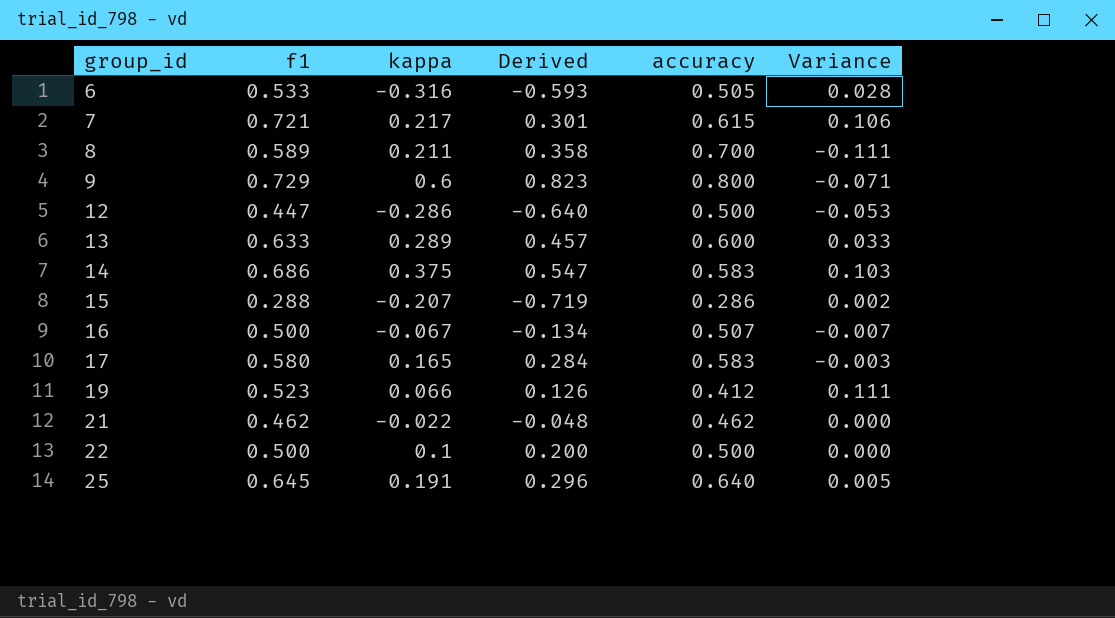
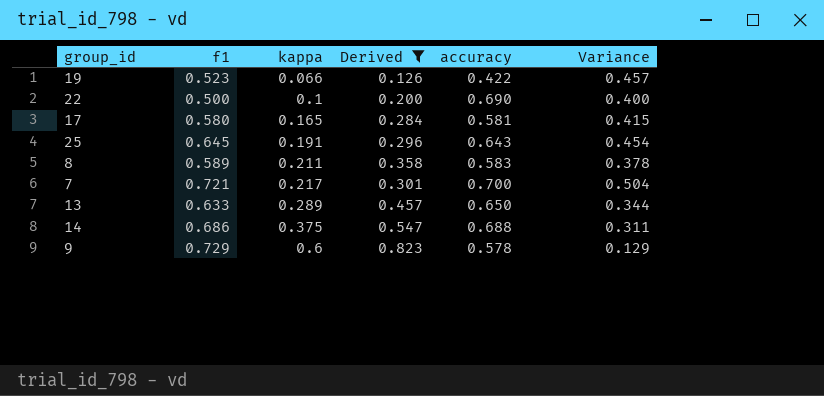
filter: none -> Derived >= 0.126
row order: group_id ascending -> kappa ascending
column Variance | formula: [f1] - [accuracy] -> [f1] - [kappa]
19 | accuracy: 0.412 -> 0.422
22 | accuracy: 0.500 -> 0.690
17 | accuracy: 0.583 -> 0.581
25 | accuracy: 0.640 -> 0.643
8 | accuracy: 0.700 -> 0.583
7 | accuracy: 0.615 -> 0.700
13 | accuracy: 0.600 -> 0.650
14 | accuracy: 0.583 -> 0.688
9 | accuracy: 0.800 -> 0.578

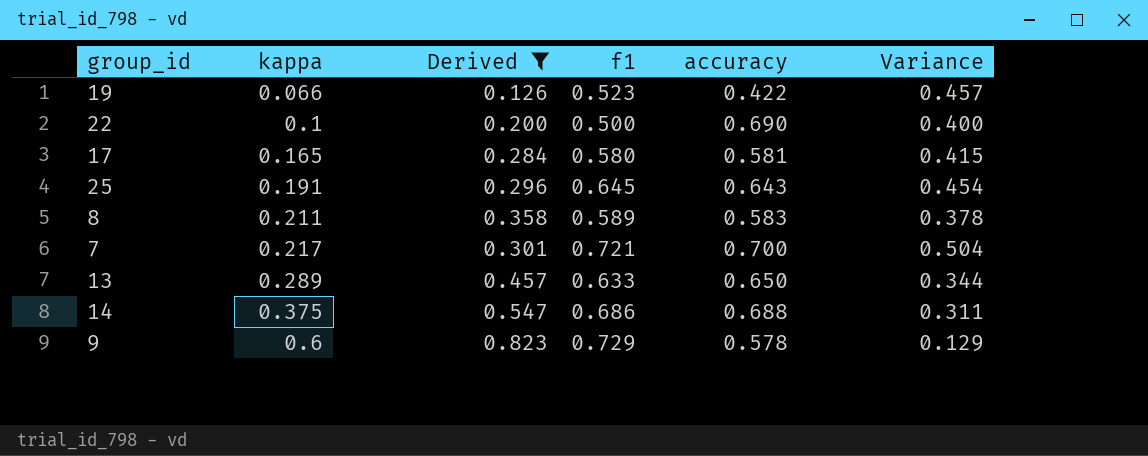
column f1 | position: 2 -> 4

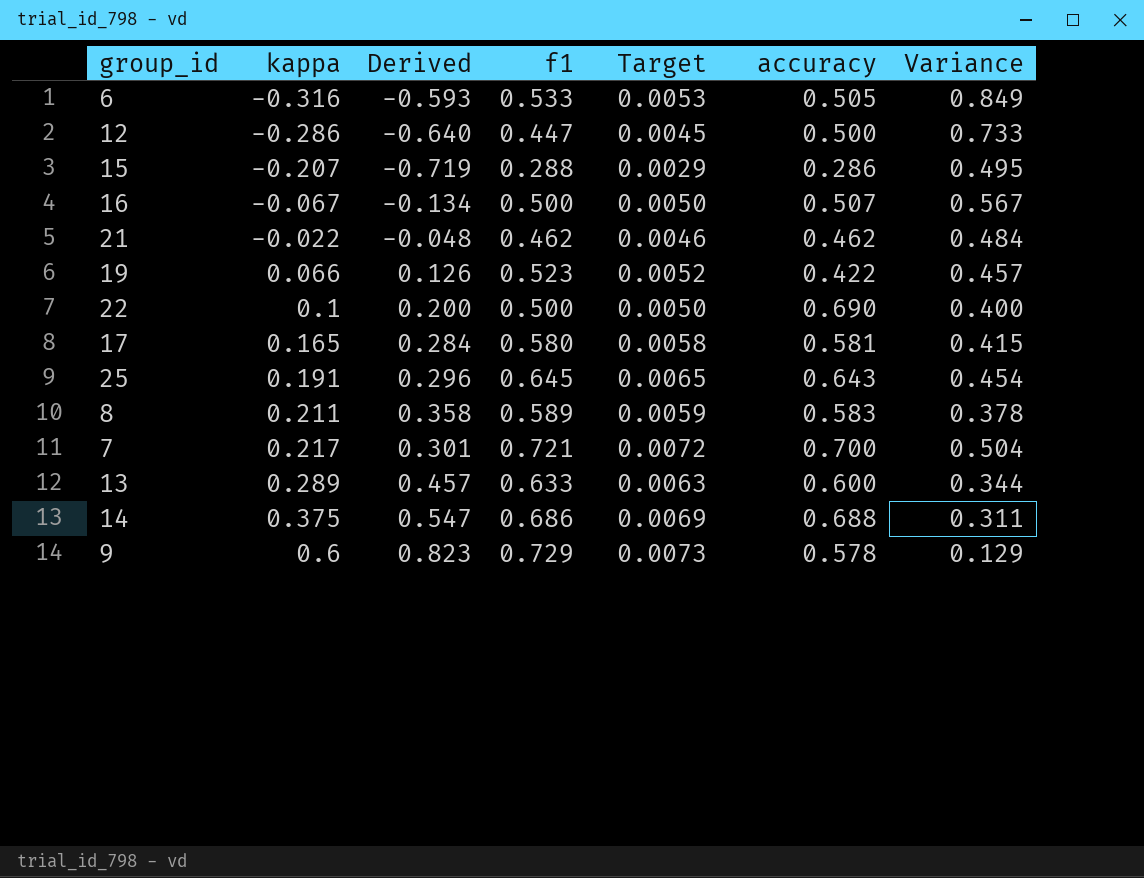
filter: Derived >= 0.126 -> none
column Target | formula: none -> [f1] * 0.01
13 | accuracy: 0.650 -> 0.600

